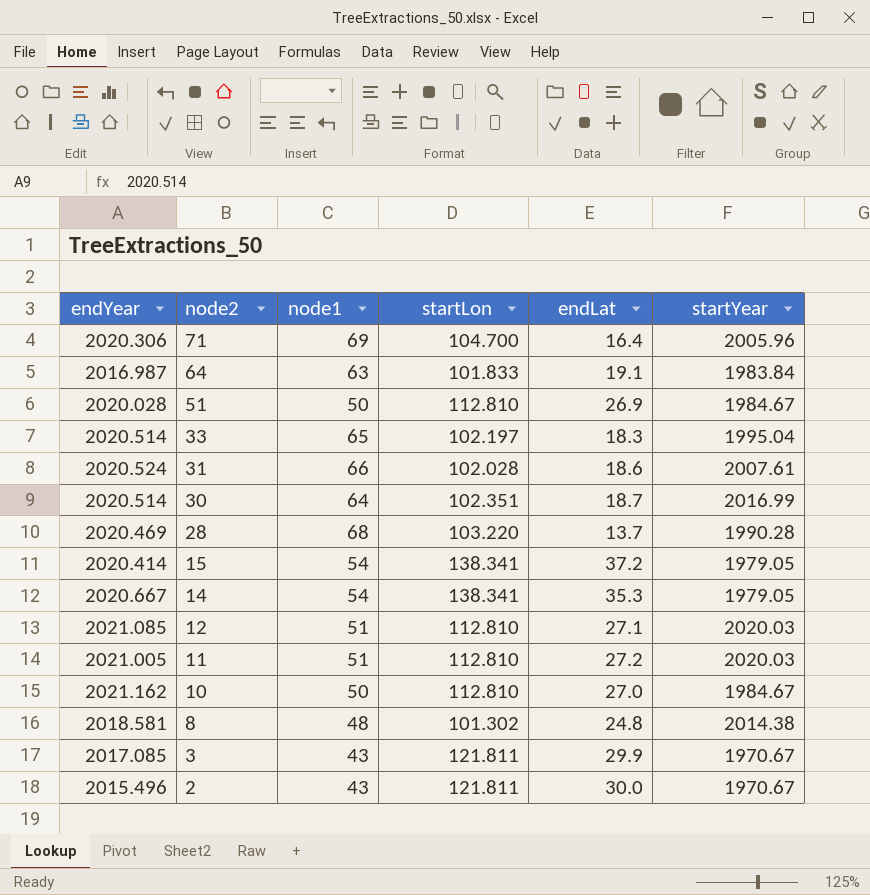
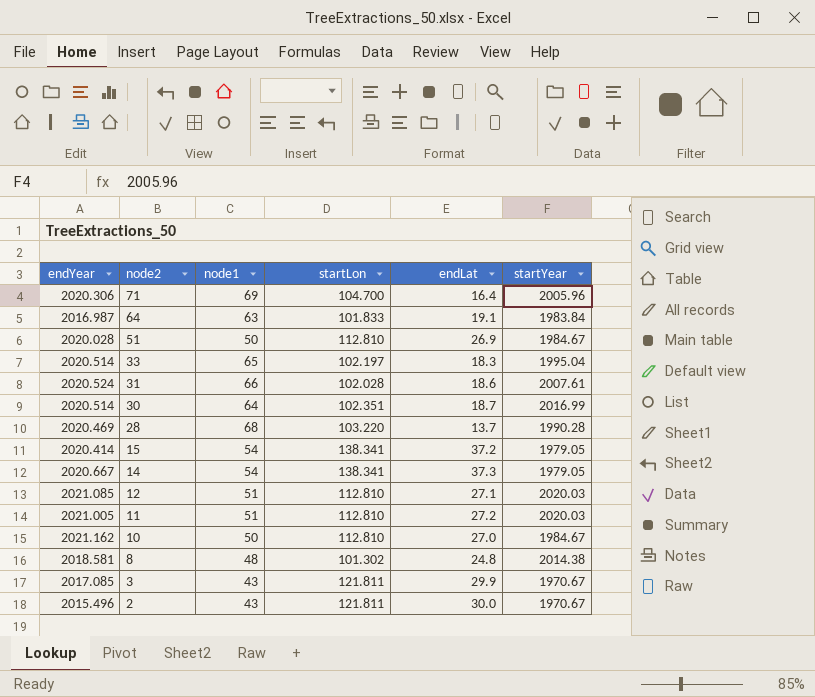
14 | endLat: 35.3 -> 37.3

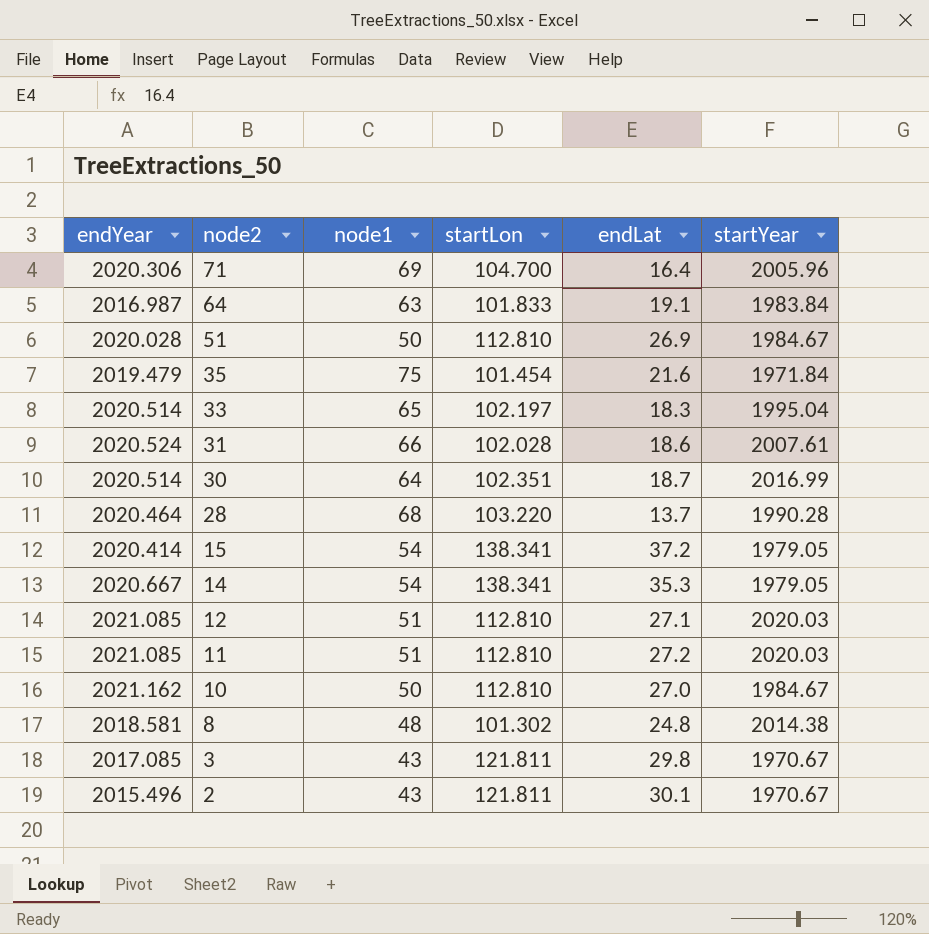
row 35: none -> 2019.479 | 75 | 101.454 | 21.6 | 1971.84
28 | endYear: 2020.469 -> 2020.464
14 | endLat: 37.3 -> 35.3
11 | endYear: 2021.005 -> 2021.085
3 | endLat: 29.9 -> 29.8
2 | endLat: 30.0 -> 30.1

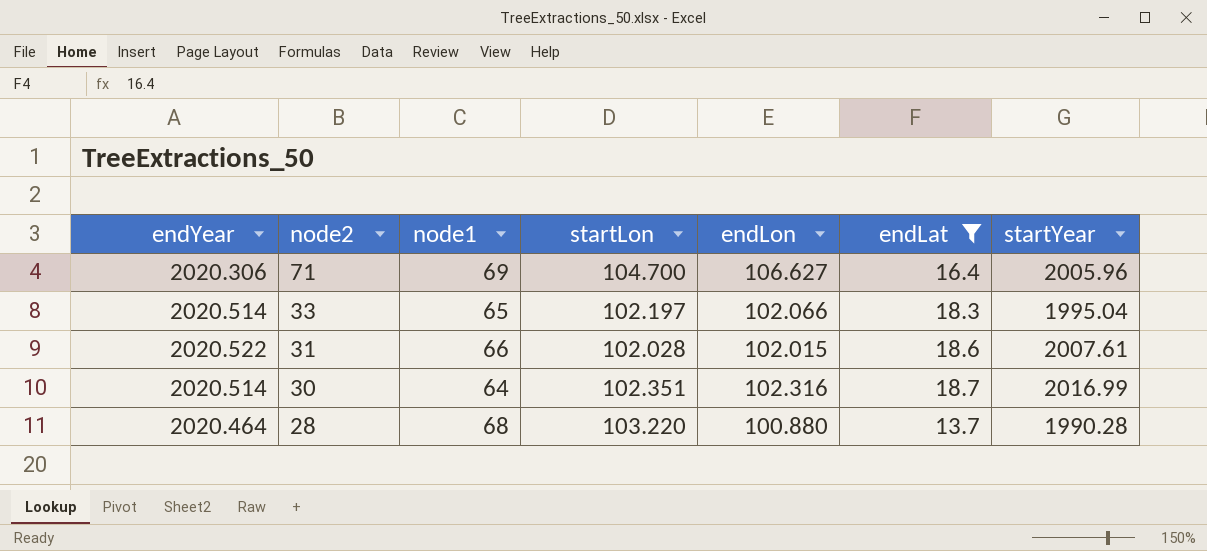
filter: none -> endLat <= 18.7
column endLon | position: none -> 5
31 | endYear: 2020.524 -> 2020.522

